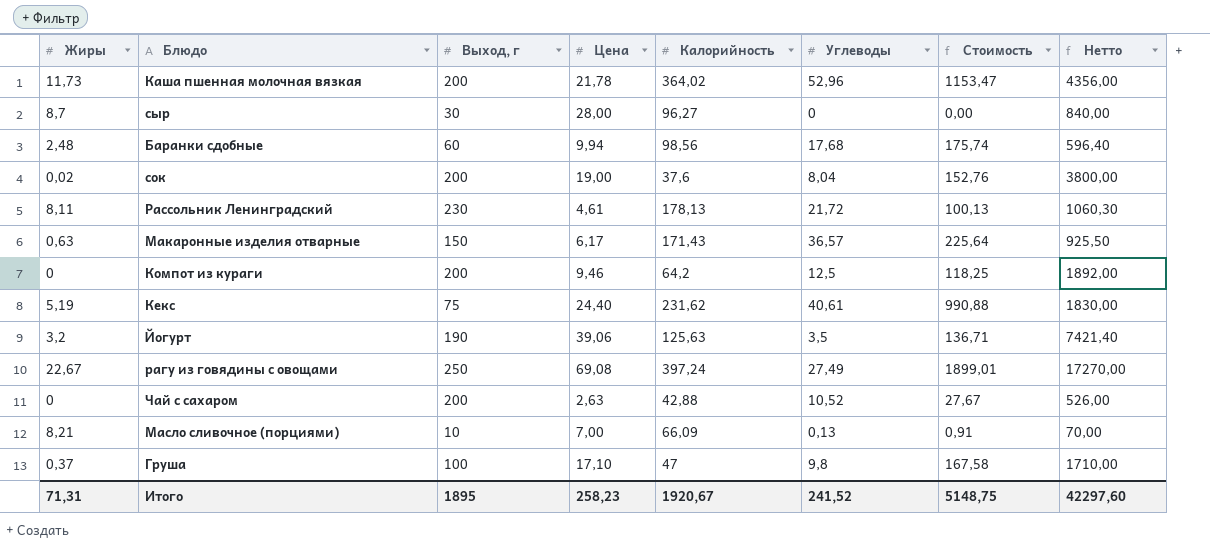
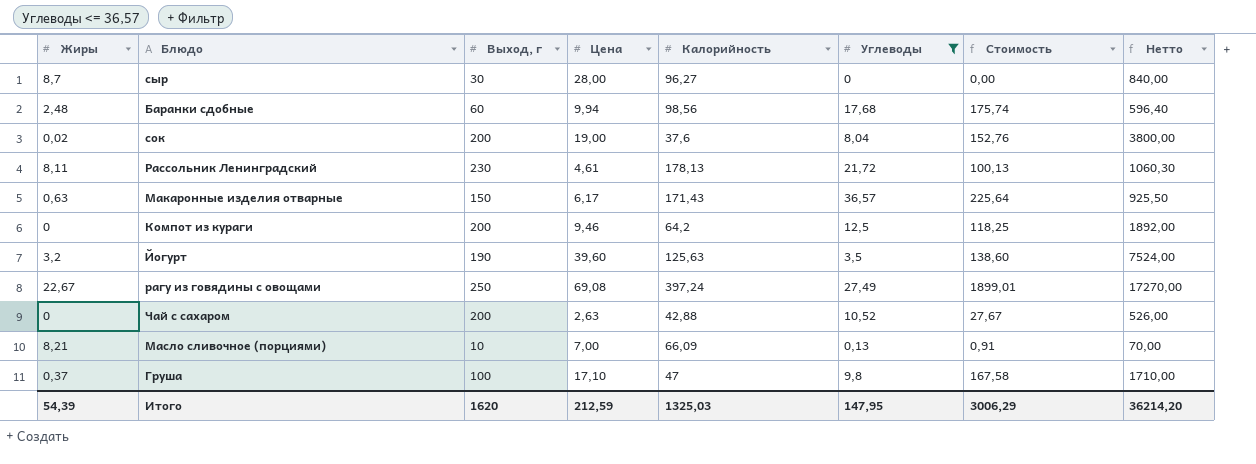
filter: none -> Углеводы <= 36,57
Йогурт | Цена: 39,06 -> 39,60
Йогурт | Стоимость: 136,71 -> 138,60
Йогурт | Нетто: 7421,40 -> 7524,00
Итого | Жиры: 71,31 -> 54,39
Итого | Выход, г: 1895 -> 1620
Итого | Цена: 258,23 -> 212,59
Итого | Калорийность: 1920,67 -> 1325,03
Итого | Углеводы: 241,52 -> 147,95
Итого | Стоимость: 5148,75 -> 3006,29
Итого | Нетто: 42297,60 -> 36214,20

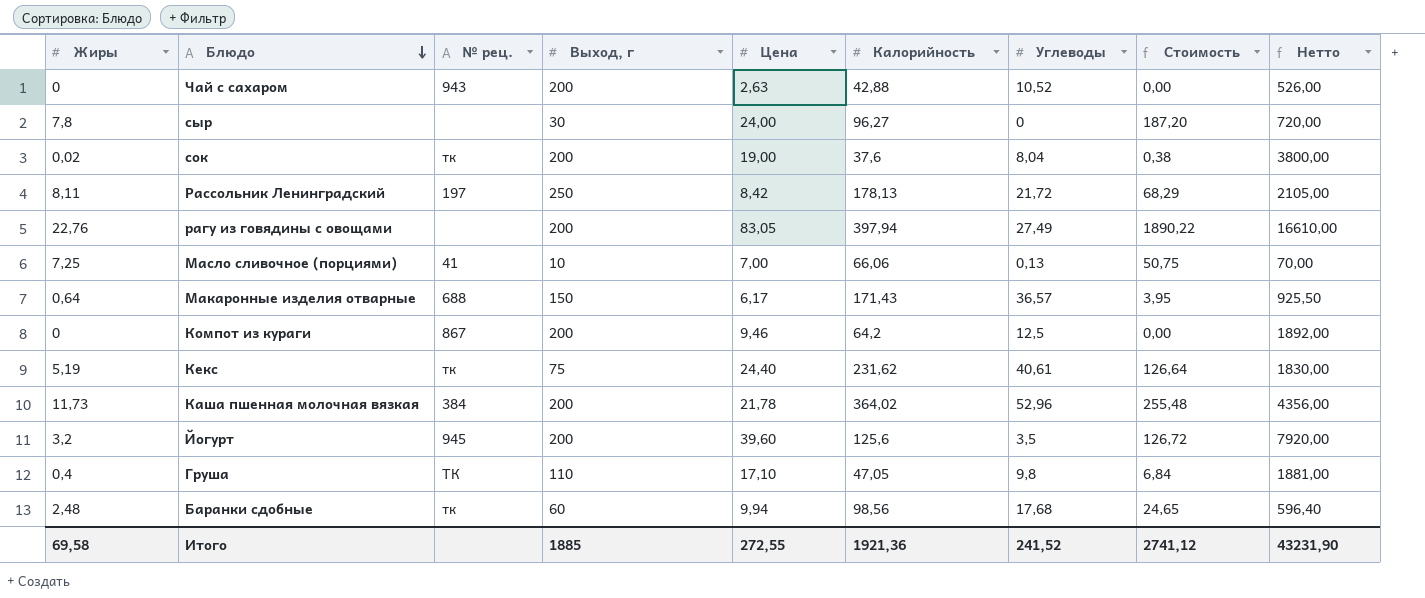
filter: Углеводы <= 36,57 -> none
row order: none -> Блюдо descending
column № рец. | position: none -> 3
column Стоимость | formula: [Цена] * [Углеводы] -> [Жиры] * [Цена]
сыр | Жиры: 8,7 -> 7,8
сыр | Цена: 28,00 -> 24,00
сыр | Нетто: 840,00 -> 720,00
Рассольник Ленинградский | Выход, г: 230 -> 250
Рассольник Ленинградский | Цена: 4,61 -> 8,42
Рассольник Ленинградский | Нетто: 1060,30 -> 2105,00
рагу из говядины с овощами | Жиры: 22,67 -> 22,76
рагу из говядины с овощами | Выход, г: 250 -> 200
рагу из говядины с овощами | Цена: 69,08 -> 83,05
рагу из говядины с овощами | Калорийность: 397,24 -> 397,94
рагу из говядины с овощами | Нетто: 17270,00 -> 16610,00
Масло сливочное (порциями) | Жиры: 8,21 -> 7,25
Масло сливочное (порциями) | Калорийность: 66,09 -> 66,06
Макаронные изделия отварные | Жиры: 0,63 -> 0,64
Йогурт | Выход, г: 190 -> 200
Йогурт | Калорийность: 125,63 -> 125,6
Йогурт | Нетто: 7524,00 -> 7920,00
Груша | Жиры: 0,37 -> 0,4
Груша | Выход, г: 100 -> 110
Груша | Калорийность: 47 -> 47,05
Груша | Нетто: 1710,00 -> 1881,00
Итого | Жиры: 54,39 -> 69,58
Итого | Выход, г: 1620 -> 1885
Итого | Цена: 212,59 -> 272,55
Итого | Калорийность: 1325,03 -> 1921,36
Итого | Углеводы: 147,95 -> 241,52
Итого | Стоимость: 3006,29 -> 2741,12
Итого | Нетто: 36214,20 -> 43231,90

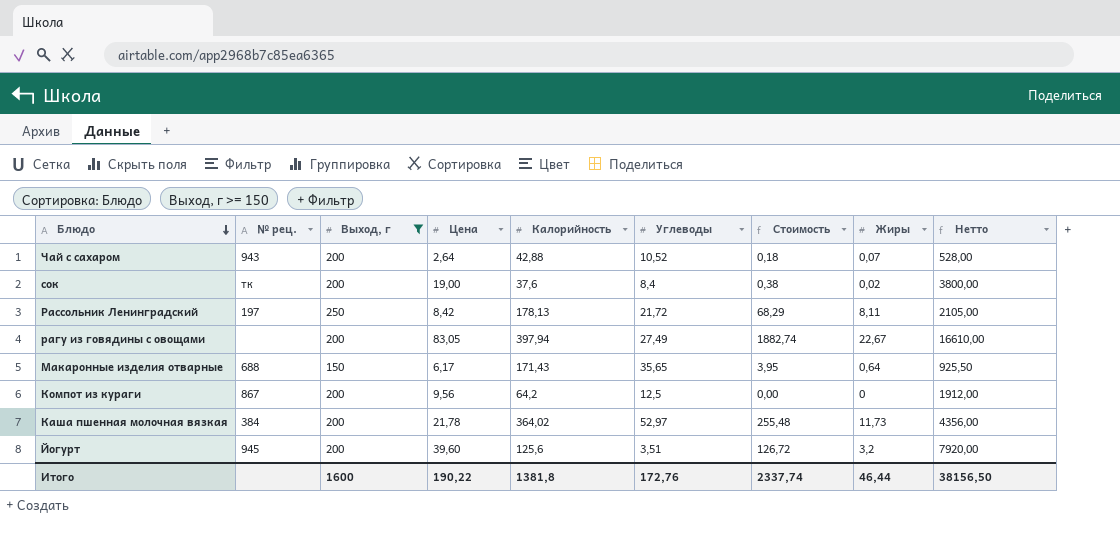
filter: none -> Выход, г >= 150
column Жиры | position: 1 -> 8
Чай с сахаром | Цена: 2,63 -> 2,64
Чай с сахаром | Стоимость: 0,00 -> 0,18
Чай с сахаром | Жиры: 0 -> 0,07
Чай с сахаром | Нетто: 526,00 -> 528,00
сок | Углеводы: 8,04 -> 8,4
рагу из говядины с овощами | Стоимость: 1890,22 -> 1882,74
рагу из говядины с овощами | Жиры: 22,76 -> 22,67
Макаронные изделия отварные | Углеводы: 36,57 -> 35,65
Компот из кураги | Цена: 9,46 -> 9,56
Компот из кураги | Нетто: 1892,00 -> 1912,00
Каша пшенная молочная вязкая | Углеводы: 52,96 -> 52,97
Йогурт | Углеводы: 3,5 -> 3,51
Итого | Выход, г: 1885 -> 1600
Итого | Цена: 272,55 -> 190,22
Итого | Калорийность: 1921,36 -> 1381,8
Итого | Углеводы: 241,52 -> 172,76
Итого | Стоимость: 2741,12 -> 2337,74
Итого | Жиры: 69,58 -> 46,44
Итого | Нетто: 43231,90 -> 38156,50

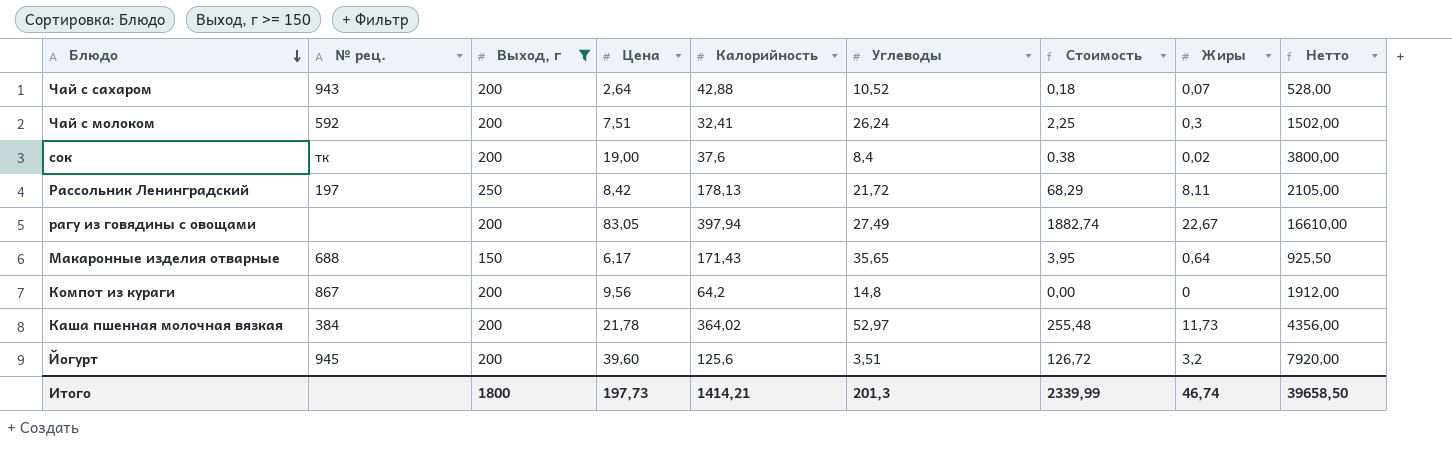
row Чай с молоком: none -> 592 | 200 | 7,51 | 32,41 | 26,24 | 2,25 | 0,3 | 1502,00
Компот из кураги | Углеводы: 12,5 -> 14,8
Итого | Выход, г: 1600 -> 1800
Итого | Цена: 190,22 -> 197,73
Итого | Калорийность: 1381,8 -> 1414,21
Итого | Углеводы: 172,76 -> 201,3
Итого | Стоимость: 2337,74 -> 2339,99
Итого | Жиры: 46,44 -> 46,74
Итого | Нетто: 38156,50 -> 39658,50

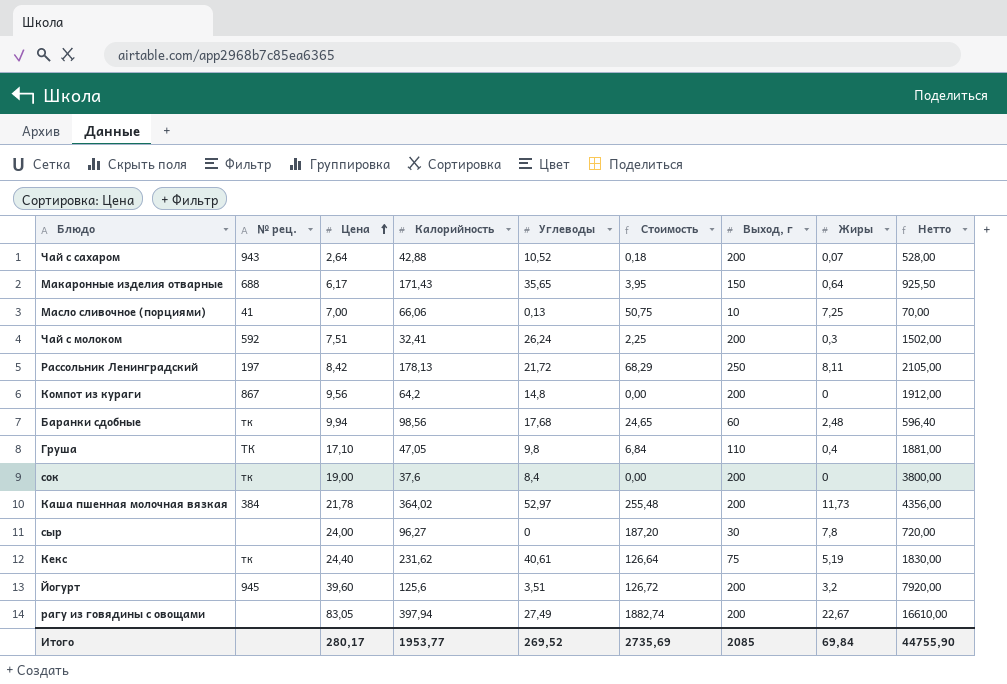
filter: Выход, г >= 150 -> none
row order: Блюдо descending -> Цена ascending
column Выход, г | position: 3 -> 7
сок | Стоимость: 0,38 -> 0,00
сок | Жиры: 0,02 -> 0
Итого | Цена: 197,73 -> 280,17
Итого | Калорийность: 1414,21 -> 1953,77
Итого | Углеводы: 201,3 -> 269,52
Итого | Стоимость: 2339,99 -> 2735,69
Итого | Выход, г: 1800 -> 2085
Итого | Жиры: 46,74 -> 69,84
Итого | Нетто: 39658,50 -> 44755,90

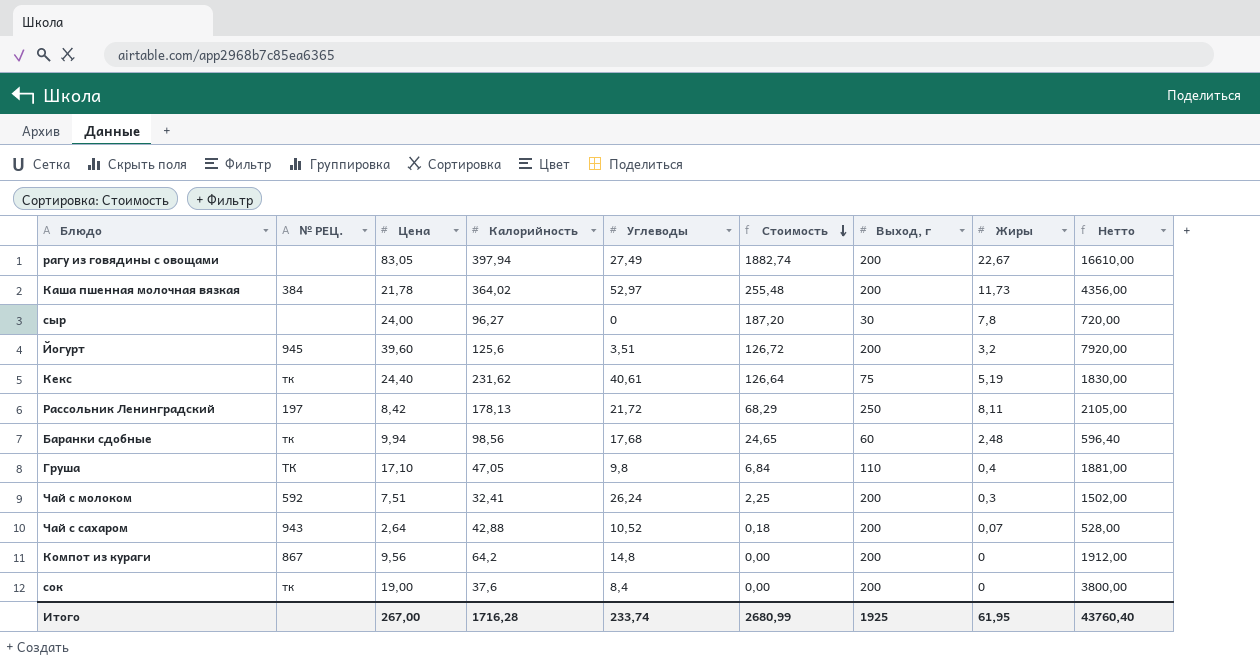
row order: Цена ascending -> Стоимость descending
column name: № рец. -> № РЕЦ.
row Макаронные изделия отварные: 688 | 6,17 | 171,43 | 35,65 | 3,95 | 150 | 0,64 | 925,50 -> none
row Масло сливочное (порциями): 41 | 7,00 | 66,06 | 0,13 | 50,75 | 10 | 7,25 | 70,00 -> none
Итого | Цена: 280,17 -> 267,00
Итого | Калорийность: 1953,77 -> 1716,28
Итого | Углеводы: 269,52 -> 233,74
Итого | Стоимость: 2735,69 -> 2680,99
Итого | Выход, г: 2085 -> 1925
Итого | Жиры: 69,84 -> 61,95
Итого | Нетто: 44755,90 -> 43760,40

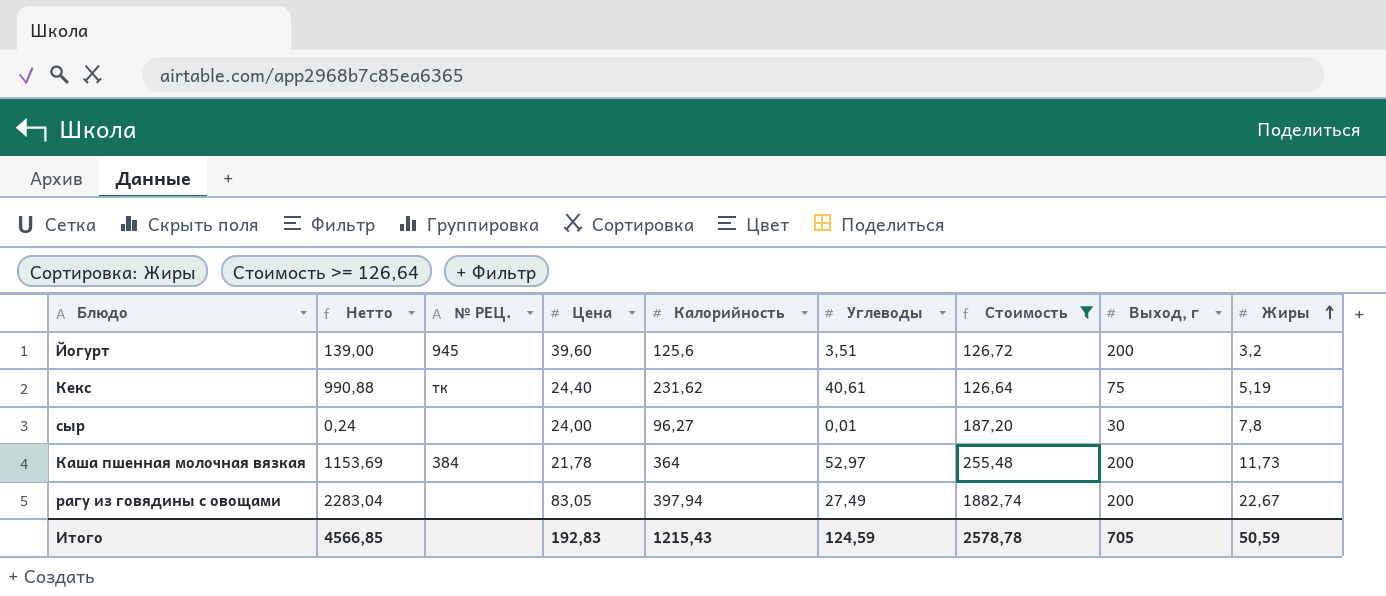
filter: none -> Стоимость >= 126,64
row order: Стоимость descending -> Жиры ascending
column Нетто | formula: [Цена] * [Выход, г] -> [Цена] * [Углеводы]
column Нетто | position: 9 -> 2
сыр | Углеводы: 0 -> 0,01
Каша пшенная молочная вязкая | Калорийность: 364,02 -> 364
Итого | Нетто: 43760,40 -> 4566,85
Итого | Цена: 267,00 -> 192,83
Итого | Калорийность: 1716,28 -> 1215,43
Итого | Углеводы: 233,74 -> 124,59
Итого | Стоимость: 2680,99 -> 2578,78
Итого | Выход, г: 1925 -> 705
Итого | Жиры: 61,95 -> 50,59

